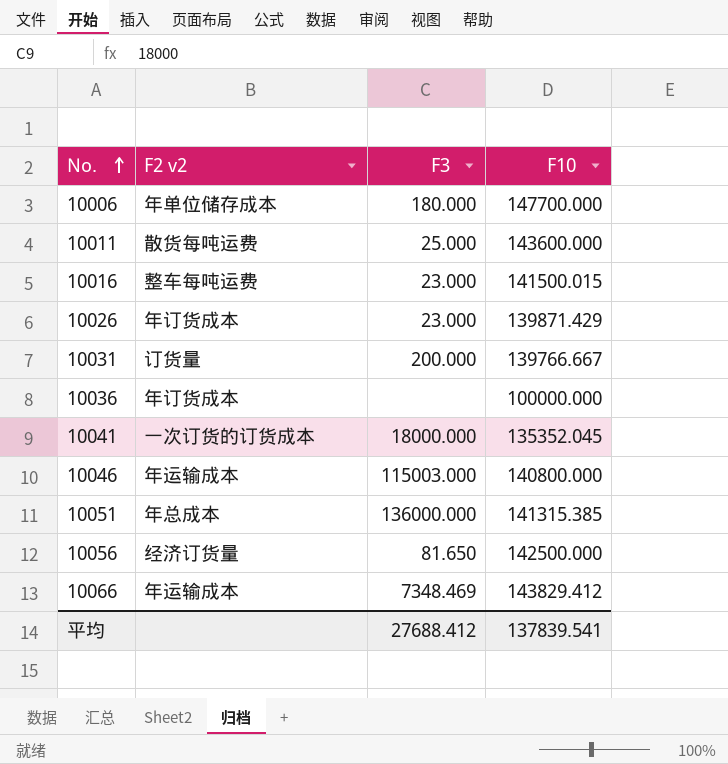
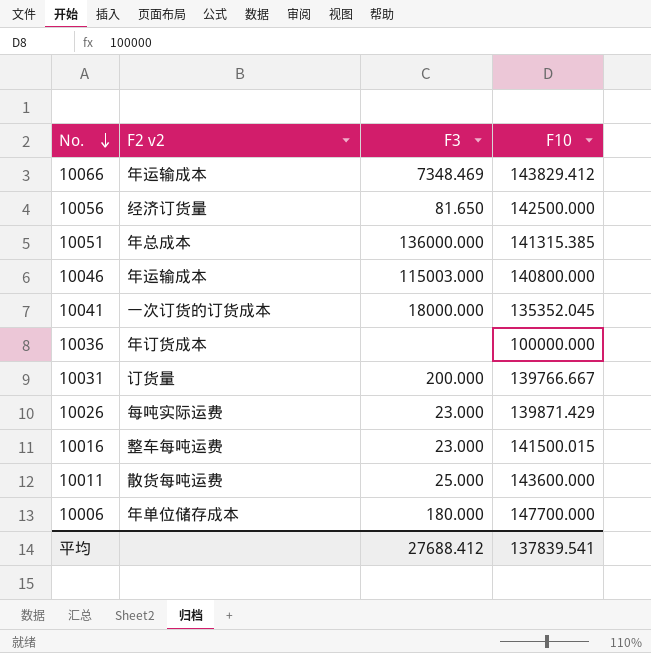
row order: No. ascending -> No. descending
10026 | F2 v2: 年订货成本 -> 每吨实际运费

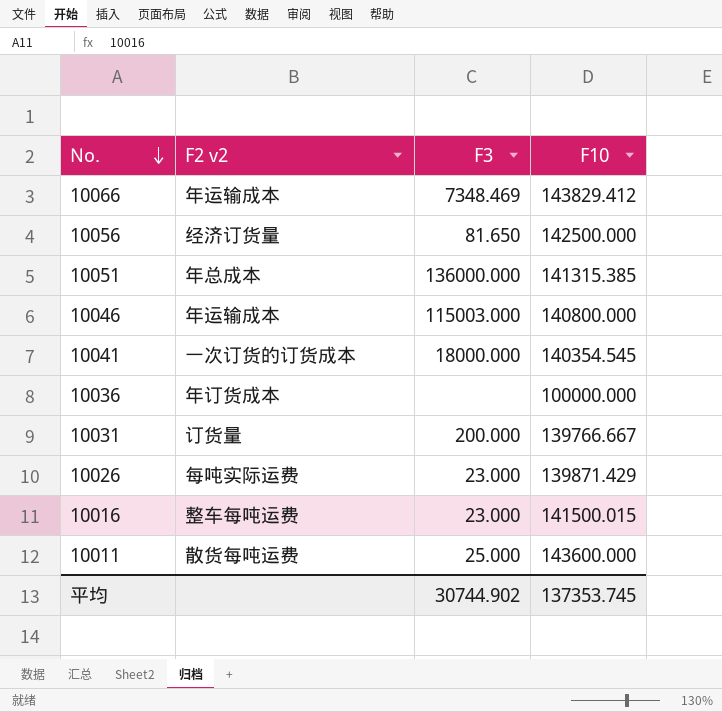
row 10006: 年单位储存成本 | 180.000 | 147700.000 -> none
10041 | F10: 135352.045 -> 140354.545
平均 | F3: 27688.412 -> 30744.902
平均 | F10: 137839.541 -> 137353.745

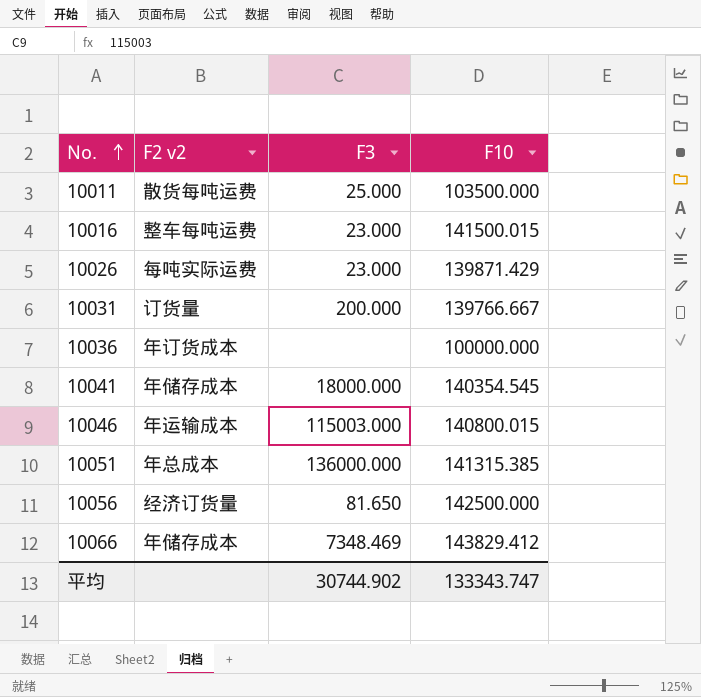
row order: No. descending -> No. ascending
10011 | F10: 143600.000 -> 103500.000
10041 | F2 v2: 一次订货的订货成本 -> 年储存成本
10046 | F10: 140800.000 -> 140800.015
10066 | F2 v2: 年运输成本 -> 年储存成本
平均 | F10: 137353.745 -> 133343.747

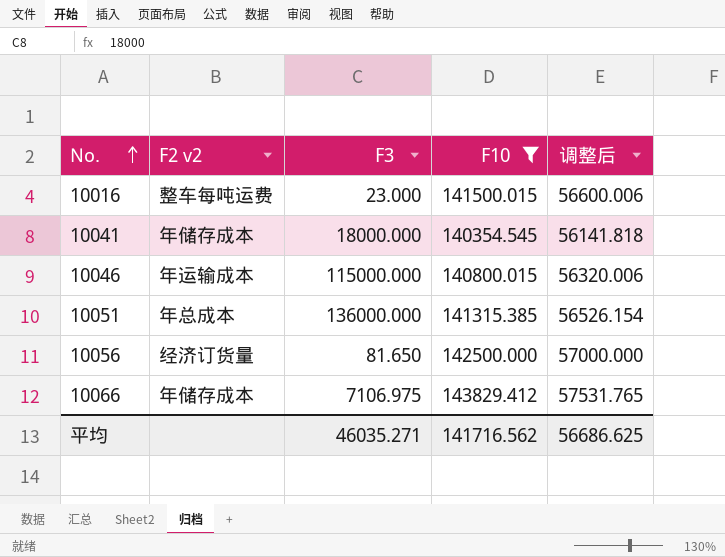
filter: none -> F10 >= 140354.545
column 调整后 | formula: none -> [F10] * 0.4
10046 | F3: 115003.000 -> 115000.000
10066 | F3: 7348.469 -> 7106.975
平均 | F3: 30744.902 -> 46035.271
平均 | F10: 133343.747 -> 141716.562

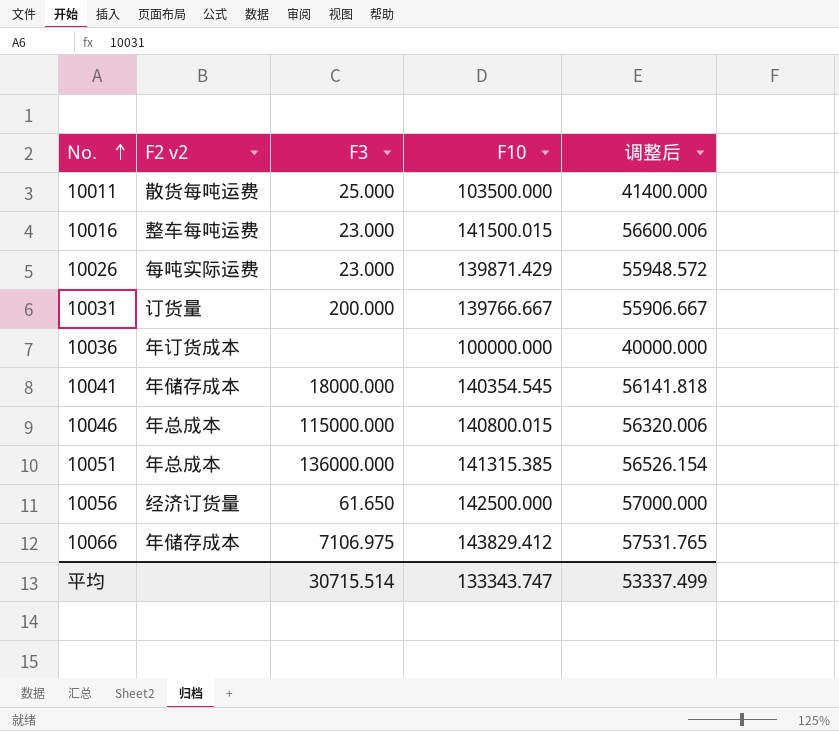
filter: F10 >= 140354.545 -> none
10046 | F2 v2: 年运输成本 -> 年总成本
10056 | F3: 81.650 -> 61.650
平均 | F3: 46035.271 -> 30715.514
平均 | F10: 141716.562 -> 133343.747
平均 | 调整后: 56686.625 -> 53337.499

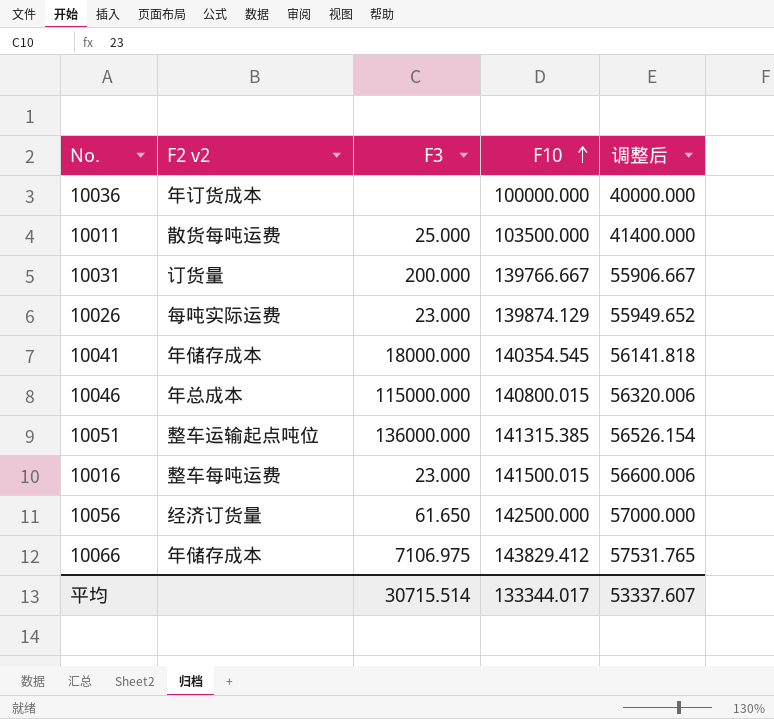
row order: No. ascending -> F10 ascending
10026 | F10: 139871.429 -> 139874.129
10026 | 调整后: 55948.572 -> 55949.652
10051 | F2 v2: 年总成本 -> 整车运输起点吨位
平均 | F10: 133343.747 -> 133344.017
平均 | 调整后: 53337.499 -> 53337.607

